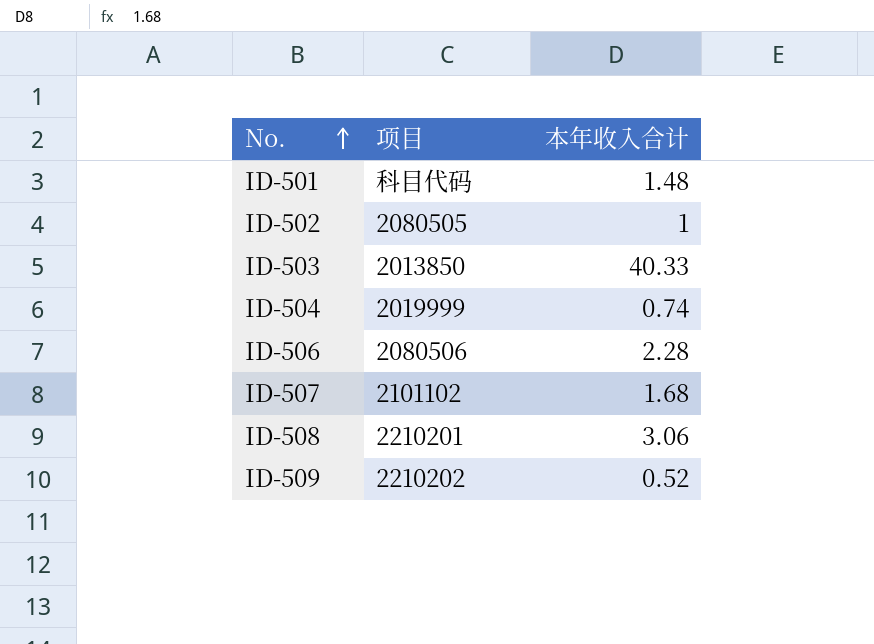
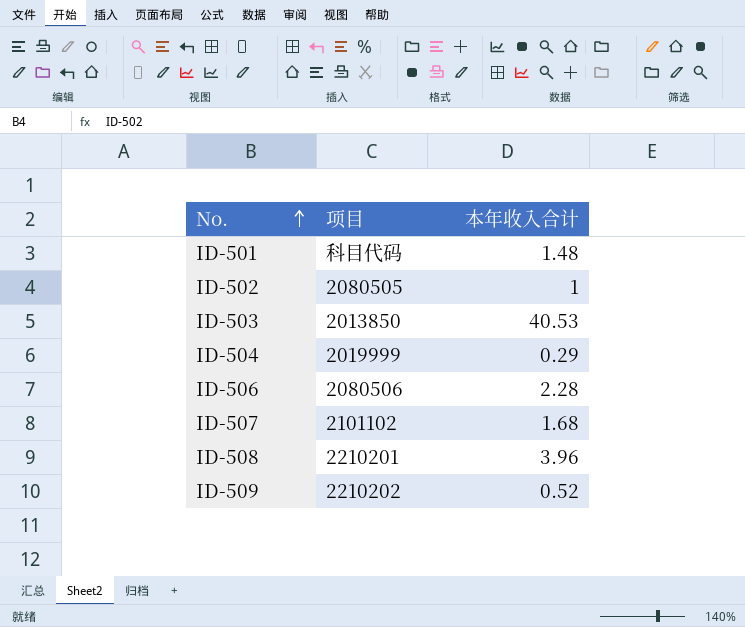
ID-503 | 本年收入合计: 40.33 -> 40.53
ID-504 | 本年收入合计: 0.74 -> 0.29
ID-508 | 本年收入合计: 3.06 -> 3.96

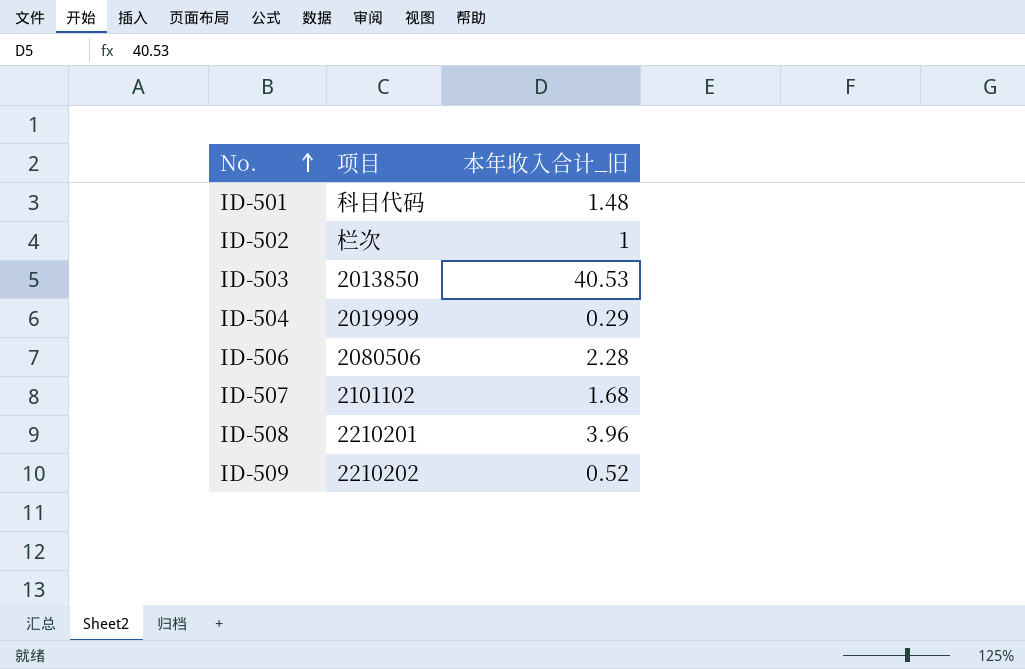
column name: 本年收入合计 -> 本年收入合计_旧
ID-502 | 项目: 2080505 -> 栏次

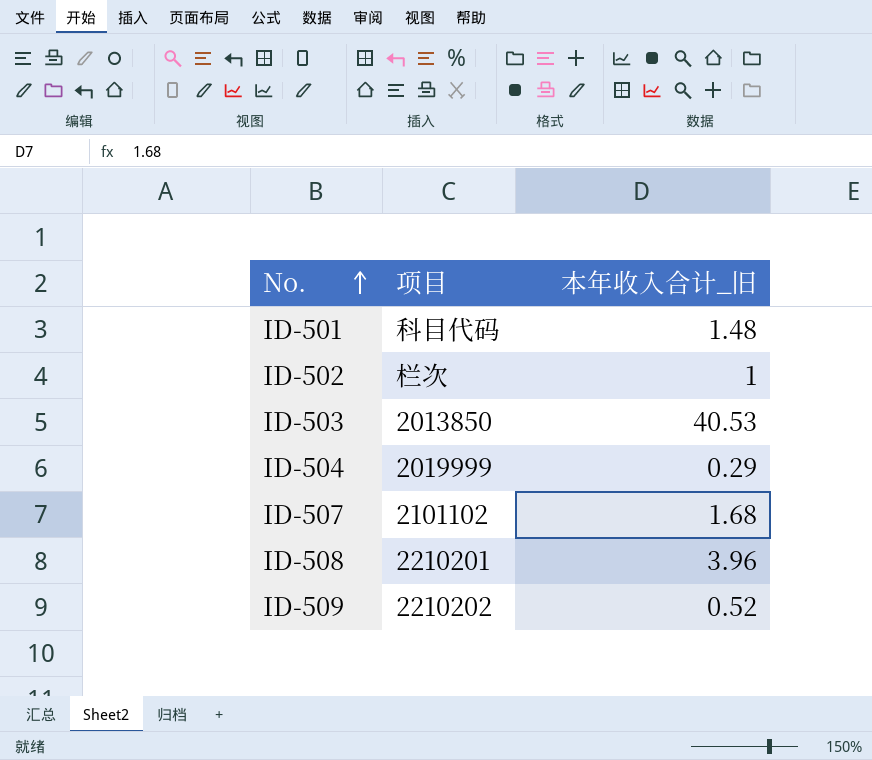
row ID-506: 2080506 | 2.28 -> none

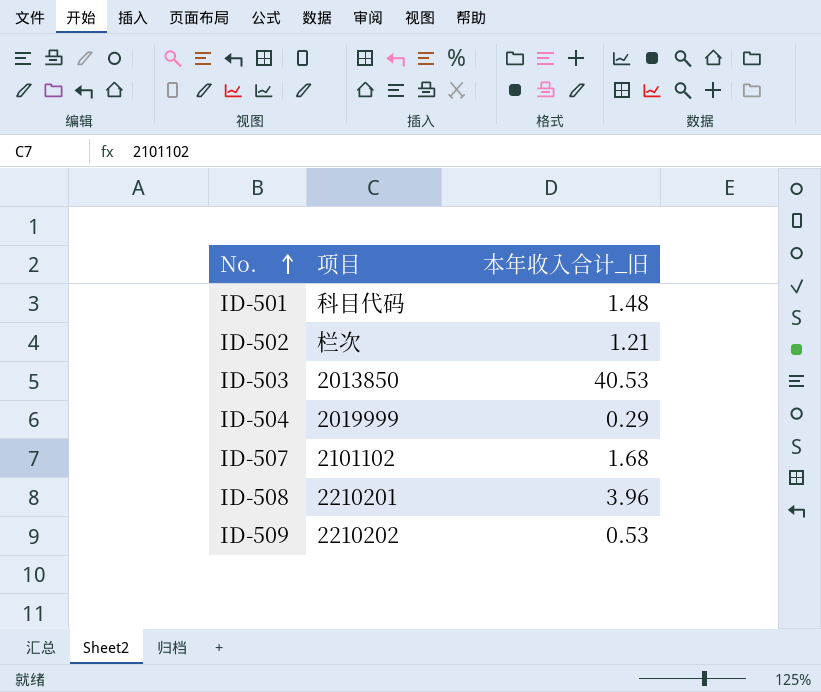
ID-502 | 本年收入合计_旧: 1 -> 1.21
ID-509 | 本年收入合计_旧: 0.52 -> 0.53

